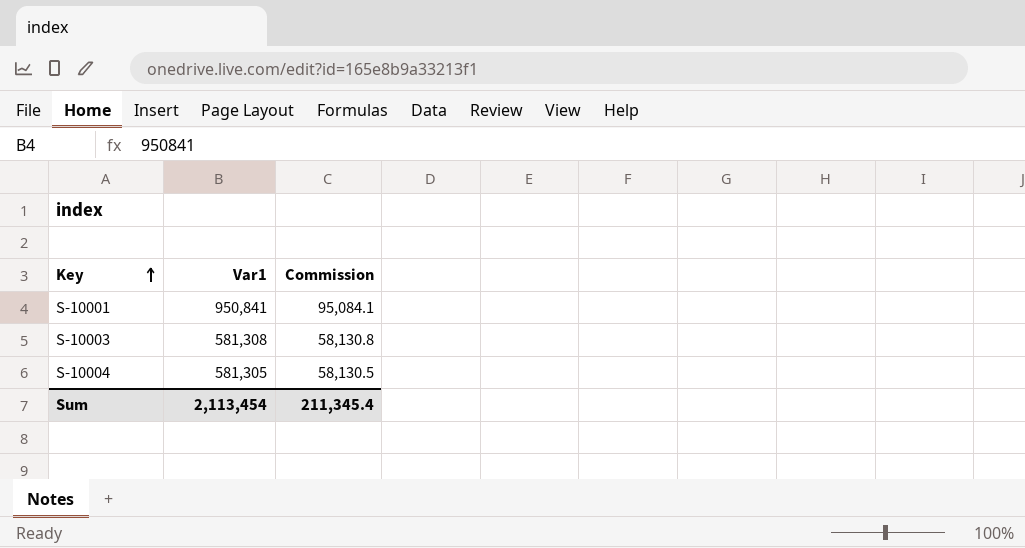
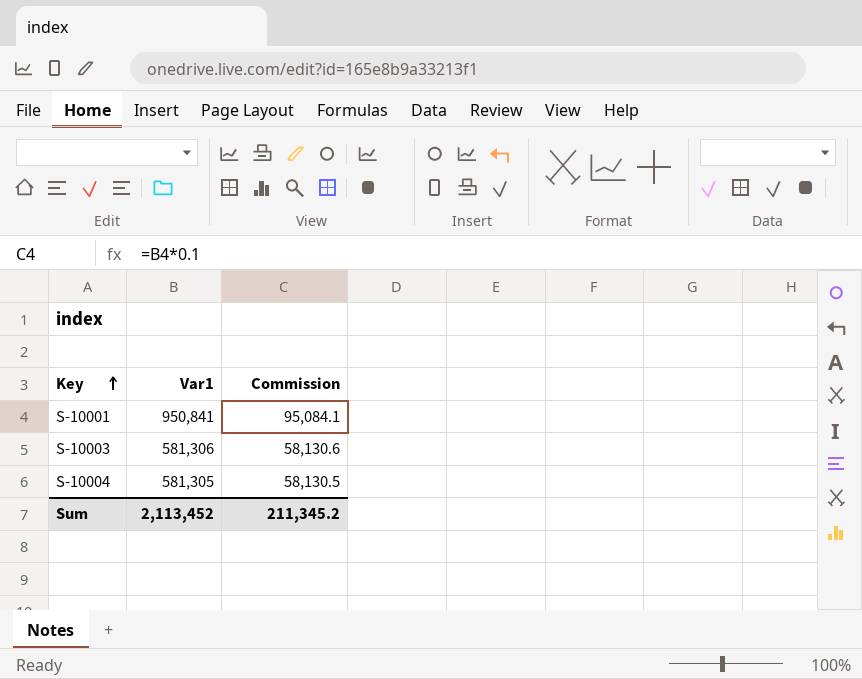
S-10003 | Var1: 581,308 -> 581,306
S-10003 | Commission: 58,130.8 -> 58,130.6
Sum | Var1: 2,113,454 -> 2,113,452
Sum | Commission: 211,345.4 -> 211,345.2

